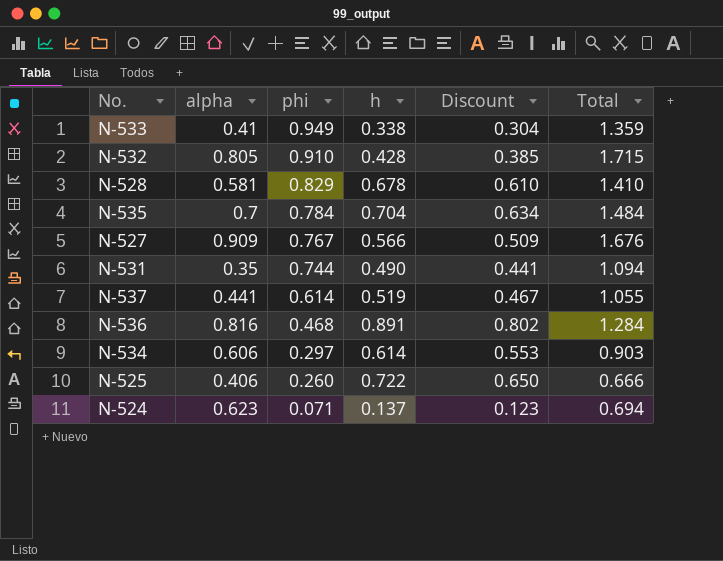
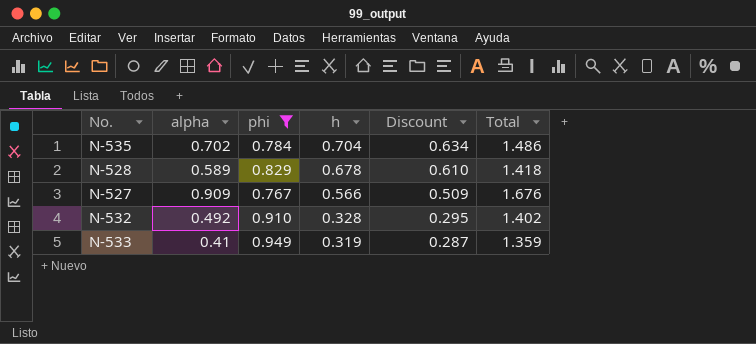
filter: none -> phi >= 0.767
row order: phi descending -> h descending
N-535 | alpha: 0.7 -> 0.702
N-535 | Total: 1.484 -> 1.486
N-528 | alpha: 0.581 -> 0.589
N-528 | Total: 1.410 -> 1.418
N-532 | alpha: 0.805 -> 0.492
N-532 | h: 0.428 -> 0.328
N-532 | Discount: 0.385 -> 0.295
N-532 | Total: 1.715 -> 1.402
N-533 | h: 0.338 -> 0.319
N-533 | Discount: 0.304 -> 0.287

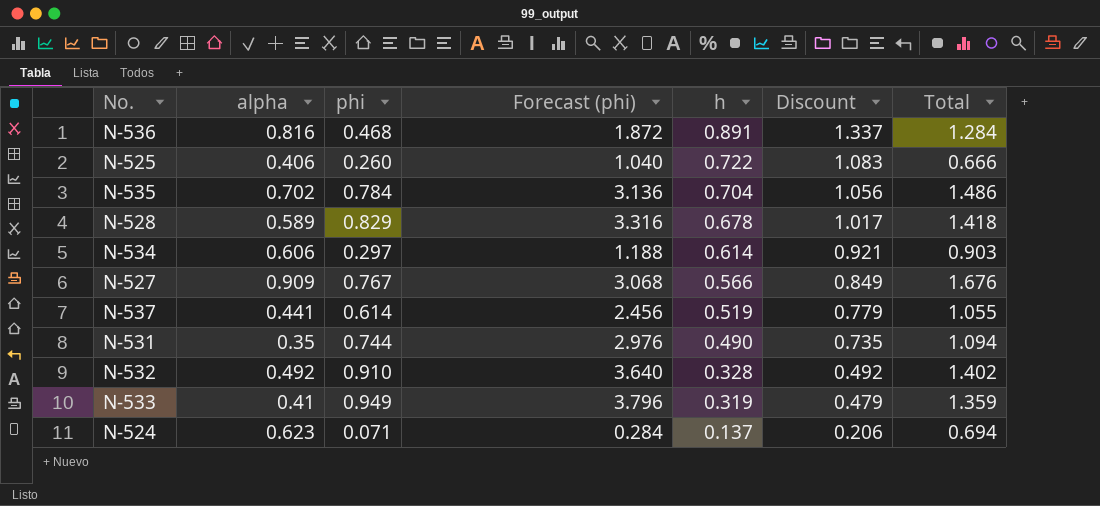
filter: phi >= 0.767 -> none
column Forecast (phi) | formula: none -> [phi] * 4
column Discount | formula: [h] * 0.9 -> [h] * 1.5

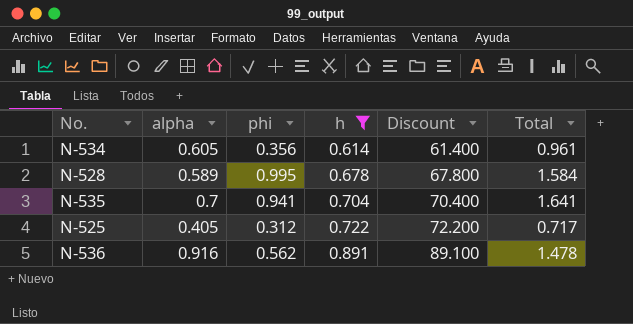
filter: none -> h >= 0.614
row order: h descending -> h ascending
column Forecast (phi) | formula: [phi] * 4 -> none
column Discount | formula: [h] * 1.5 -> [h] * 100
N-534 | alpha: 0.606 -> 0.605
N-534 | phi: 0.297 -> 0.356
N-534 | Total: 0.903 -> 0.961
N-528 | phi: 0.829 -> 0.995
N-528 | Total: 1.418 -> 1.584
N-535 | alpha: 0.702 -> 0.7
N-535 | phi: 0.784 -> 0.941
N-535 | Total: 1.486 -> 1.641
N-525 | alpha: 0.406 -> 0.405
N-525 | phi: 0.260 -> 0.312
N-525 | Total: 0.666 -> 0.717
N-536 | alpha: 0.816 -> 0.916
N-536 | phi: 0.468 -> 0.562
N-536 | Total: 1.284 -> 1.478

